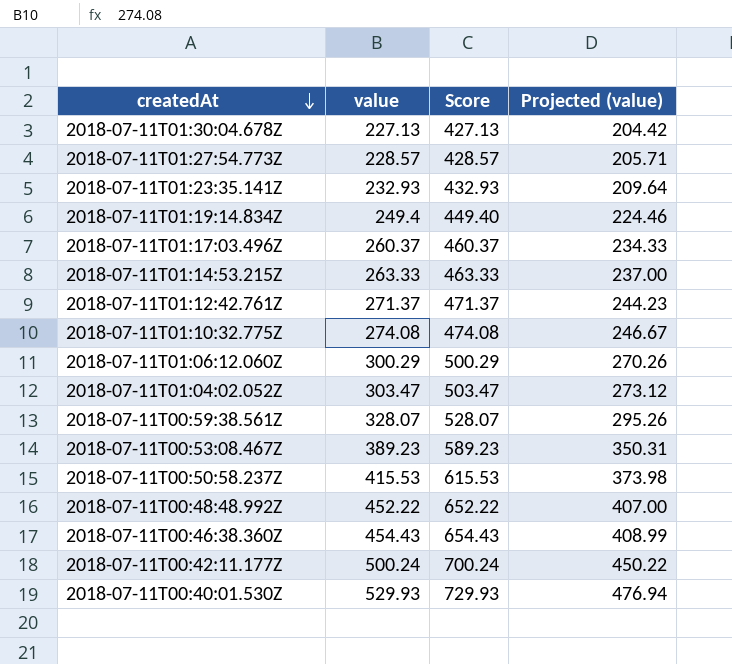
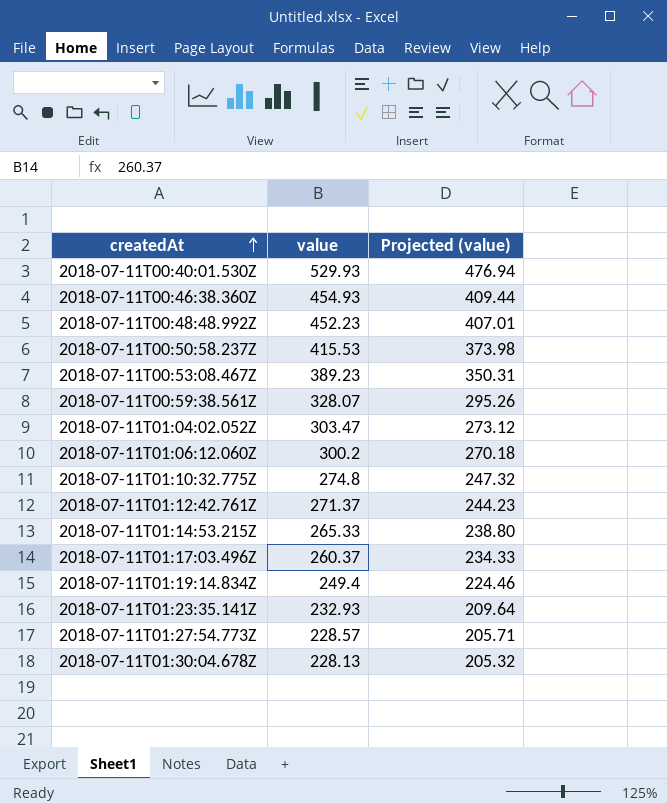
row order: createdAt descending -> createdAt ascending
column Score | formula: [value] + 200 -> none
row 2018-07-11T00:42:11.177Z: 500.24 | 700.24 | 450.22 -> none
2018-07-11T00:46:38.360Z | value: 454.43 -> 454.93
2018-07-11T00:46:38.360Z | Projected (value): 408.99 -> 409.44
2018-07-11T00:48:48.992Z | value: 452.22 -> 452.23
2018-07-11T00:48:48.992Z | Projected (value): 407.00 -> 407.01
2018-07-11T01:06:12.060Z | value: 300.29 -> 300.2
2018-07-11T01:06:12.060Z | Projected (value): 270.26 -> 270.18
2018-07-11T01:10:32.775Z | value: 274.08 -> 274.8
2018-07-11T01:10:32.775Z | Projected (value): 246.67 -> 247.32
2018-07-11T01:14:53.215Z | value: 263.33 -> 265.33
2018-07-11T01:14:53.215Z | Projected (value): 237.00 -> 238.80
2018-07-11T01:30:04.678Z | value: 227.13 -> 228.13
2018-07-11T01:30:04.678Z | Projected (value): 204.42 -> 205.32

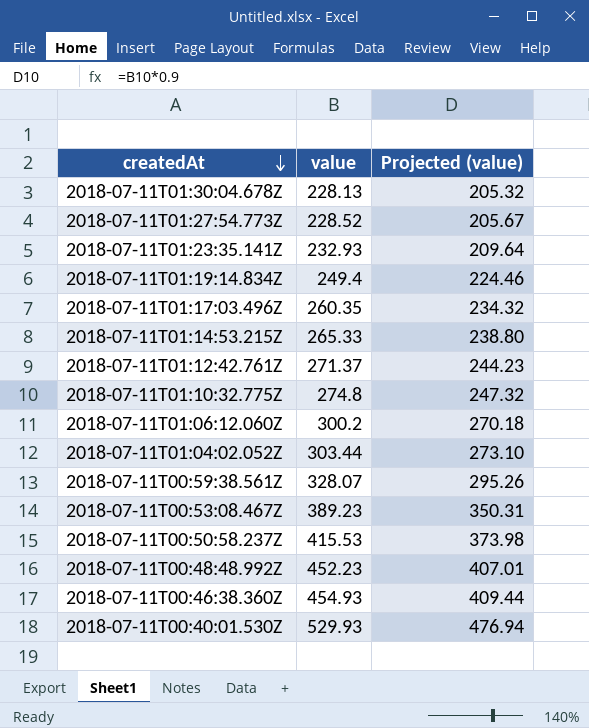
row order: createdAt ascending -> createdAt descending
2018-07-11T01:27:54.773Z | value: 228.57 -> 228.52
2018-07-11T01:27:54.773Z | Projected (value): 205.71 -> 205.67
2018-07-11T01:17:03.496Z | value: 260.37 -> 260.35
2018-07-11T01:17:03.496Z | Projected (value): 234.33 -> 234.32
2018-07-11T01:04:02.052Z | value: 303.47 -> 303.44
2018-07-11T01:04:02.052Z | Projected (value): 273.12 -> 273.10

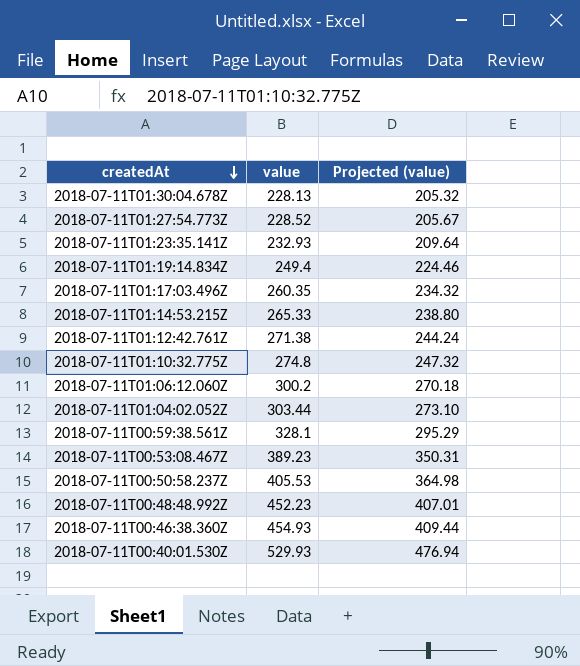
2018-07-11T01:12:42.761Z | value: 271.37 -> 271.38
2018-07-11T01:12:42.761Z | Projected (value): 244.23 -> 244.24
2018-07-11T00:59:38.561Z | value: 328.07 -> 328.1
2018-07-11T00:59:38.561Z | Projected (value): 295.26 -> 295.29
2018-07-11T00:50:58.237Z | value: 415.53 -> 405.53
2018-07-11T00:50:58.237Z | Projected (value): 373.98 -> 364.98

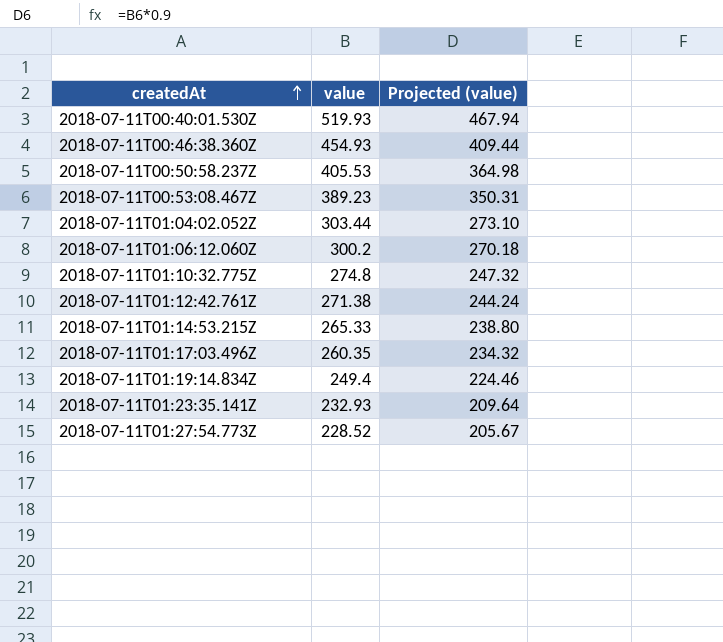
row order: createdAt descending -> createdAt ascending
row 2018-07-11T01:30:04.678Z: 228.13 | 205.32 -> none
row 2018-07-11T00:59:38.561Z: 328.1 | 295.29 -> none
row 2018-07-11T00:48:48.992Z: 452.23 | 407.01 -> none
2018-07-11T00:40:01.530Z | value: 529.93 -> 519.93
2018-07-11T00:40:01.530Z | Projected (value): 476.94 -> 467.94

